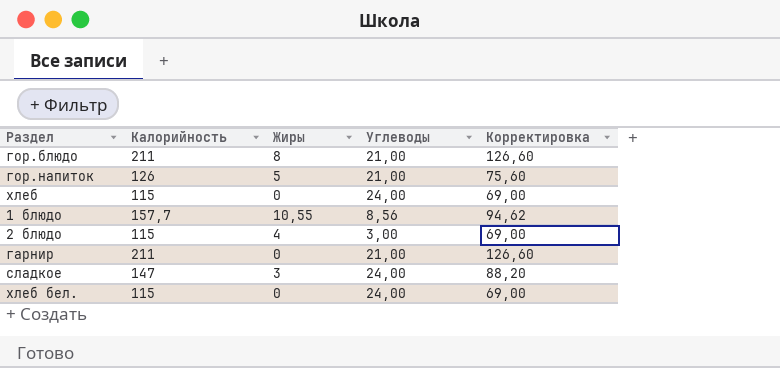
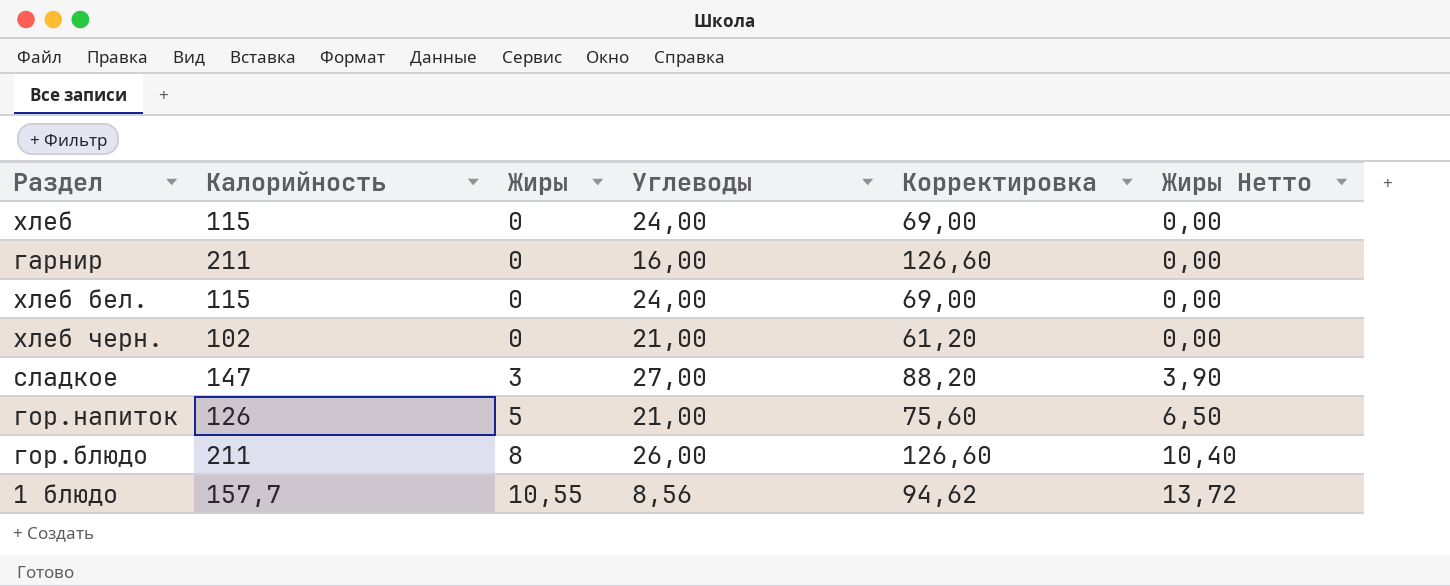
row order: none -> Жиры ascending
column Жиры Нетто | formula: none -> [Жиры] * 1,3
row 2 блюдо: 115 | 4 | 3,00 | 69,00 -> none
гарнир | Углеводы: 21,00 -> 16,00
row хлеб черн.: none -> 102 | 0 | 21,00 | 61,20 | 0,00
сладкое | Углеводы: 24,00 -> 27,00
гор.блюдо | Углеводы: 21,00 -> 26,00

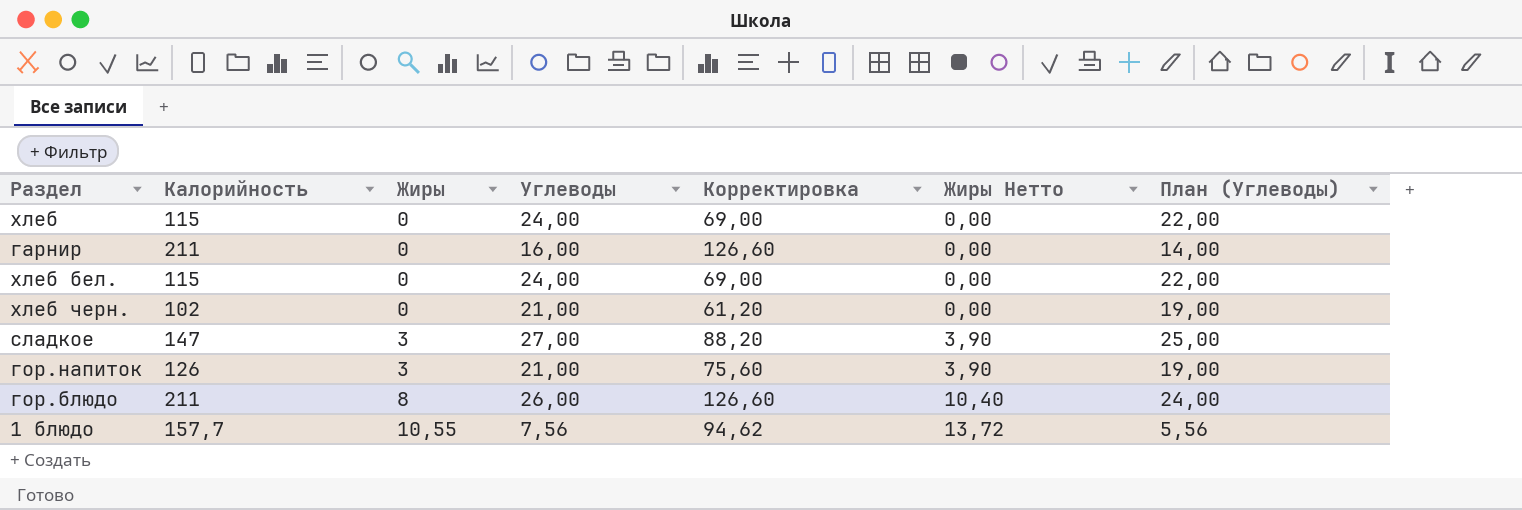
column План (Углеводы) | formula: none -> [Углеводы] - 2
гор.напиток | Жиры: 5 -> 3
гор.напиток | Жиры Нетто: 6,50 -> 3,90
1 блюдо | Углеводы: 8,56 -> 7,56

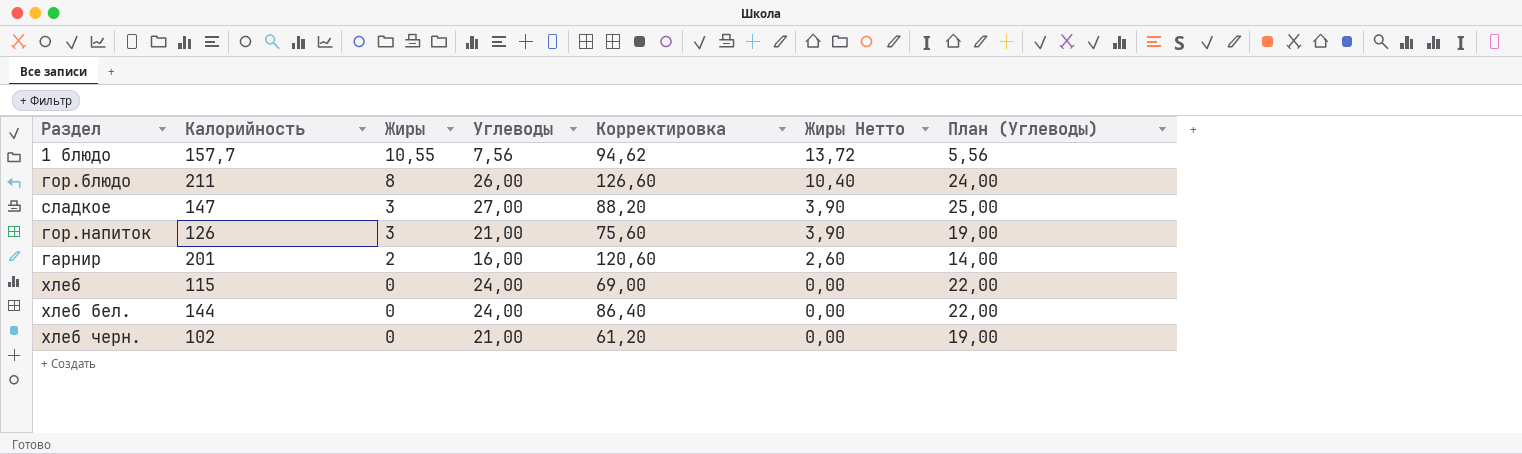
row order: Жиры ascending -> Жиры descending
гарнир | Калорийность: 211 -> 201
гарнир | Жиры: 0 -> 2
гарнир | Корректировка: 126,60 -> 120,60
гарнир | Жиры Нетто: 0,00 -> 2,60
хлеб бел. | Калорийность: 115 -> 144
хлеб бел. | Корректировка: 69,00 -> 86,40

